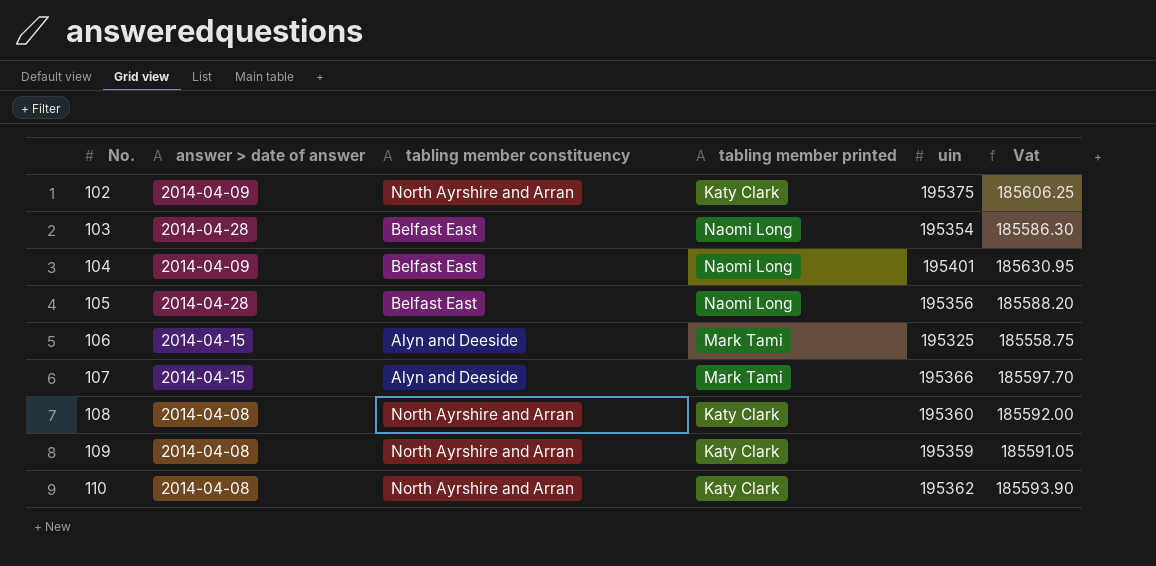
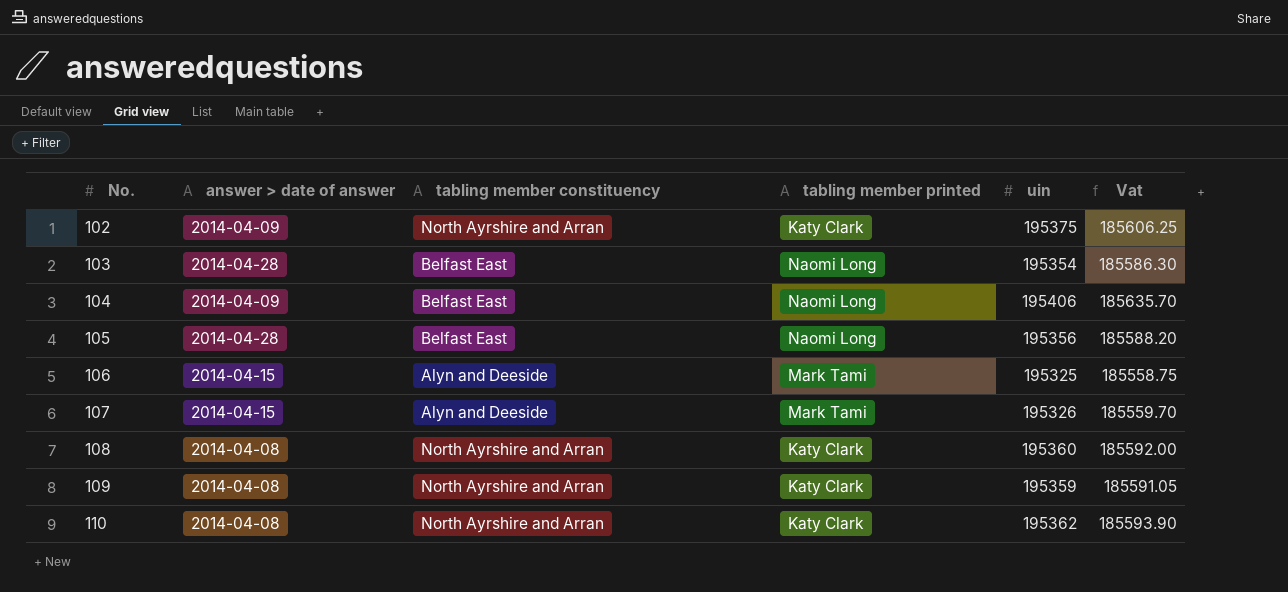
104 | uin: 195401 -> 195406
104 | Vat: 185630.95 -> 185635.70
107 | uin: 195366 -> 195326
107 | Vat: 185597.70 -> 185559.70

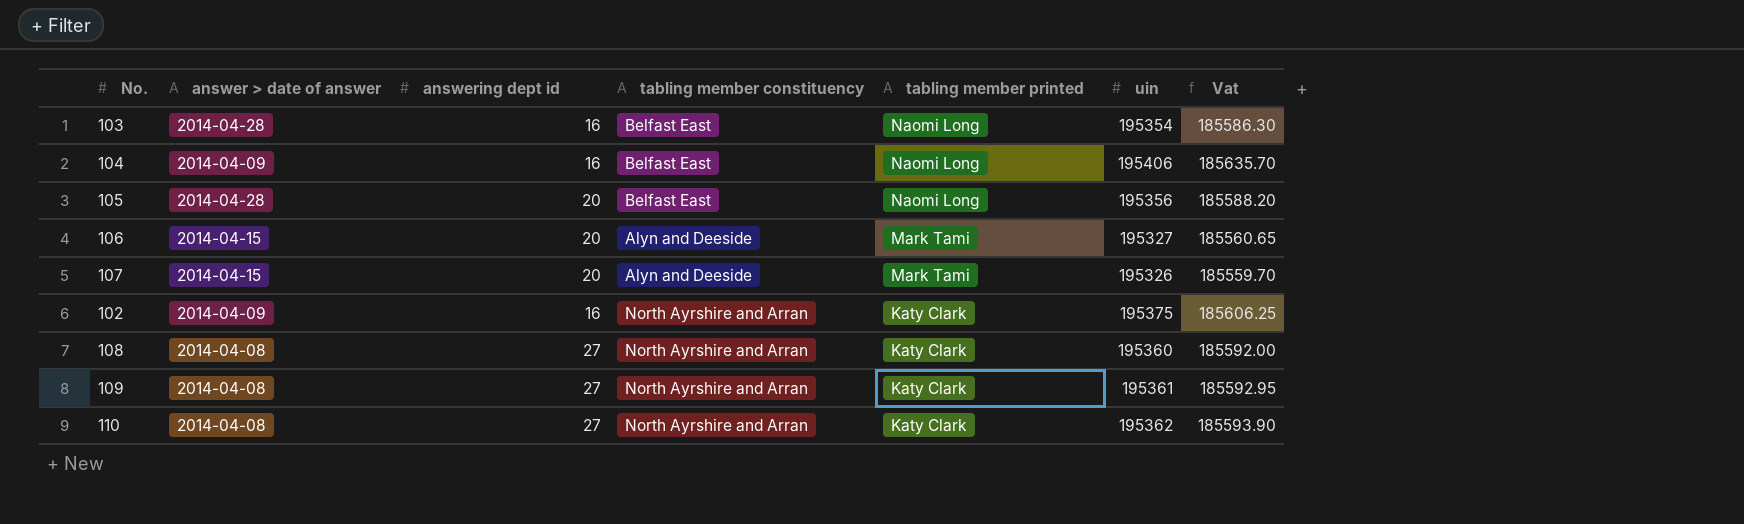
row order: No. ascending -> tabling member printed descending
column answering dept id | position: none -> 3
106 | uin: 195325 -> 195327
106 | Vat: 185558.75 -> 185560.65
109 | uin: 195359 -> 195361
109 | Vat: 185591.05 -> 185592.95

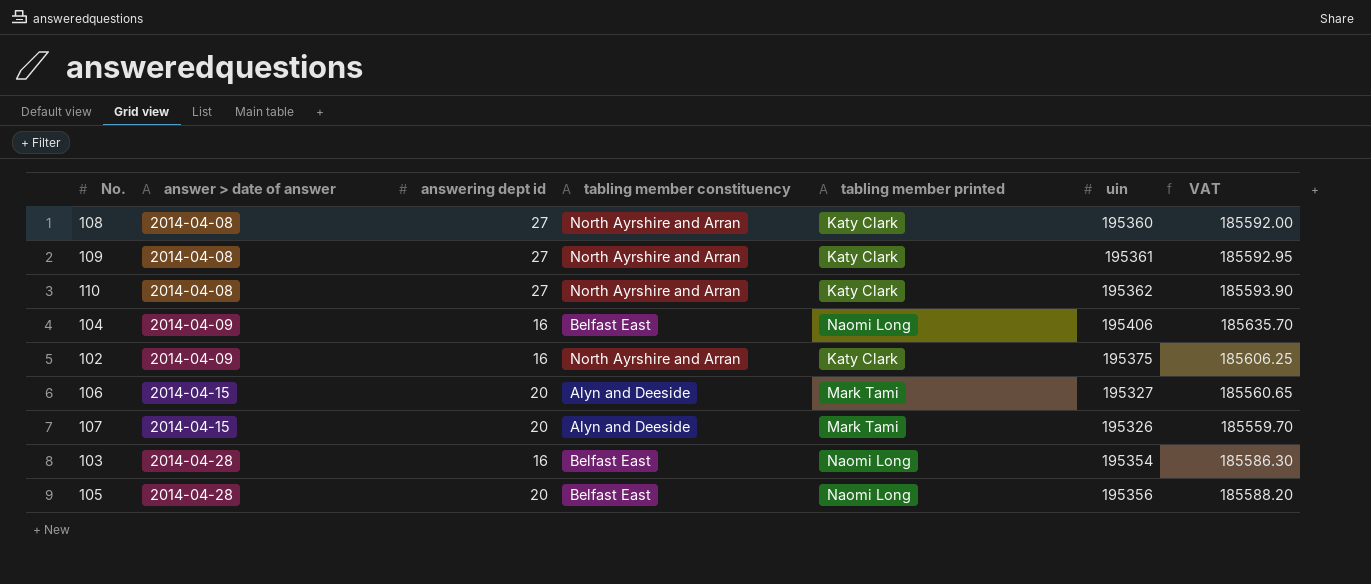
row order: tabling member printed descending -> answer > date of answer ascending
column name: Vat -> VAT

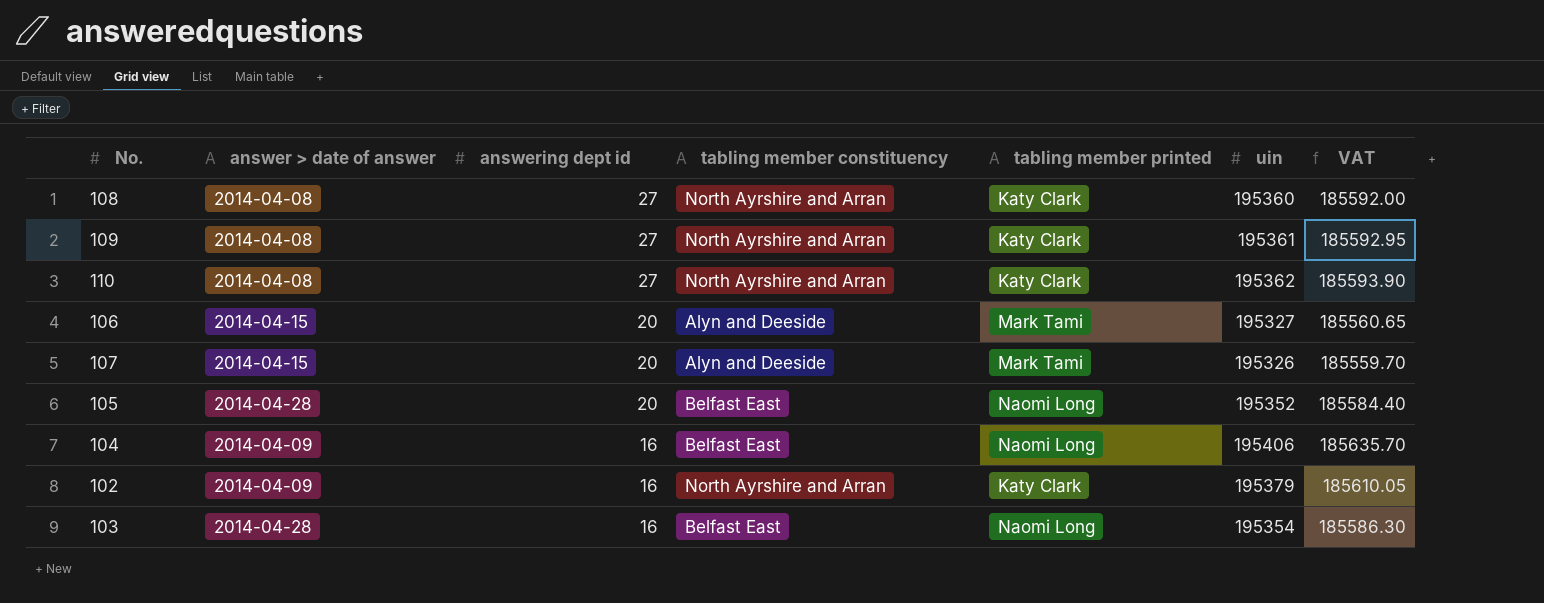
row order: answer > date of answer ascending -> answering dept id descending
105 | uin: 195356 -> 195352
105 | VAT: 185588.20 -> 185584.40
102 | uin: 195375 -> 195379
102 | VAT: 185606.25 -> 185610.05

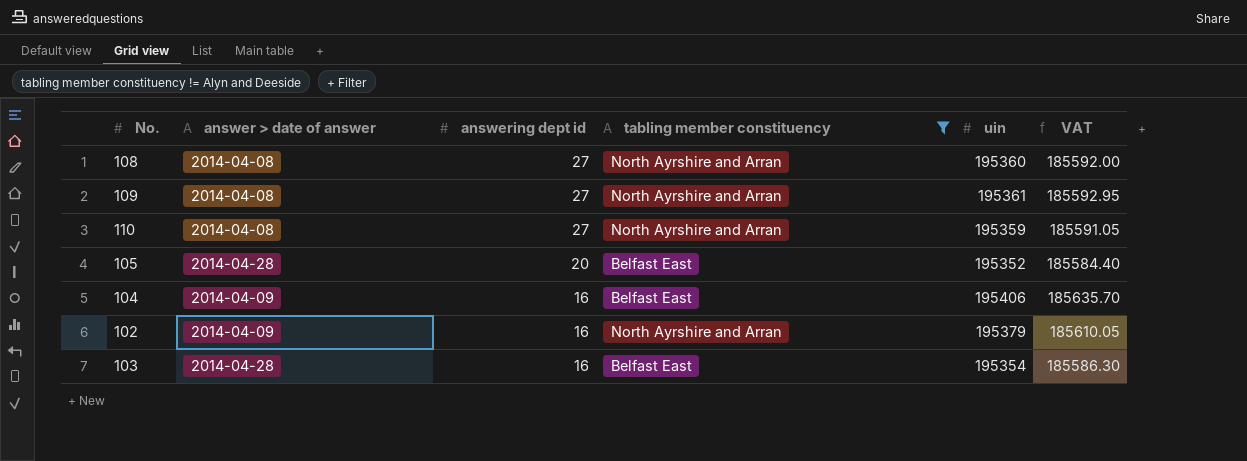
filter: none -> tabling member constituency != Alyn and Deeside
column tabling member printed | position: 5 -> none
110 | uin: 195362 -> 195359
110 | VAT: 185593.90 -> 185591.05

